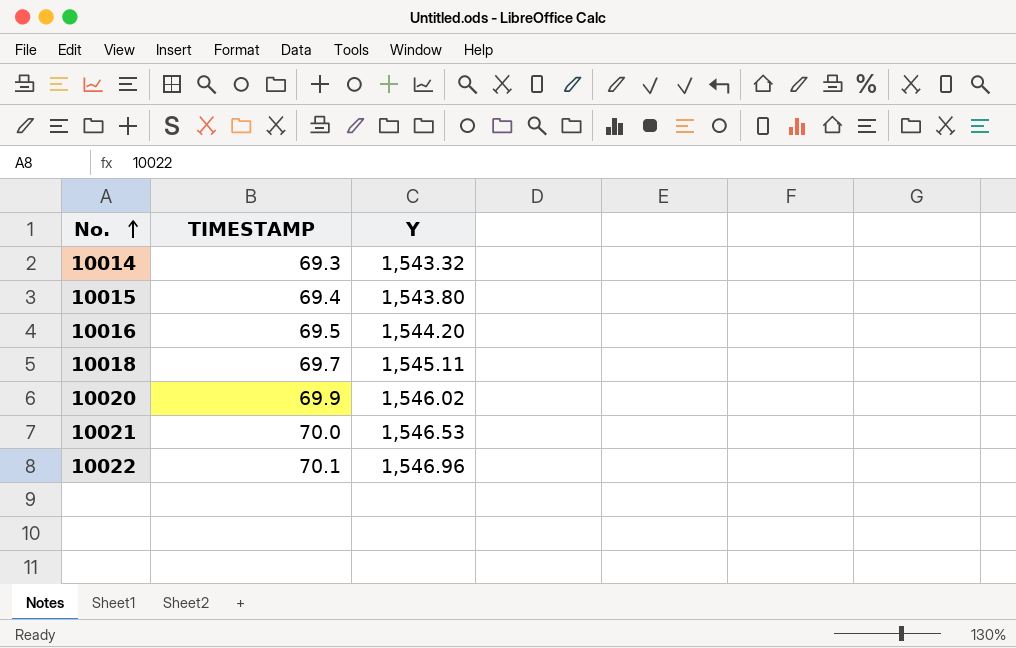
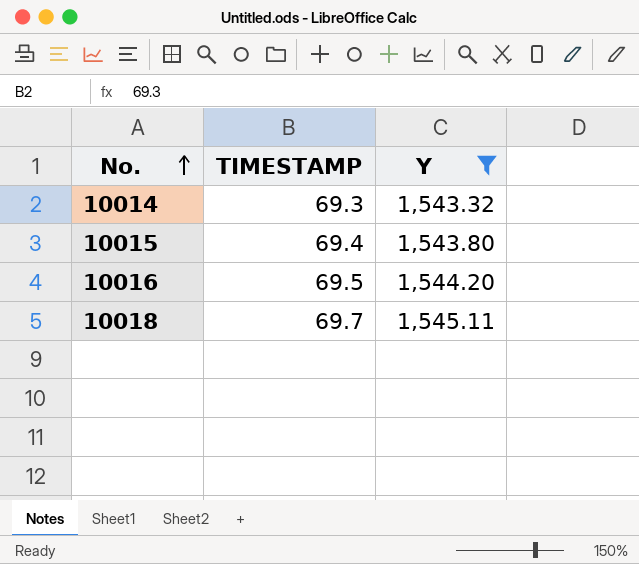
filter: none -> Y <= 1,545.11

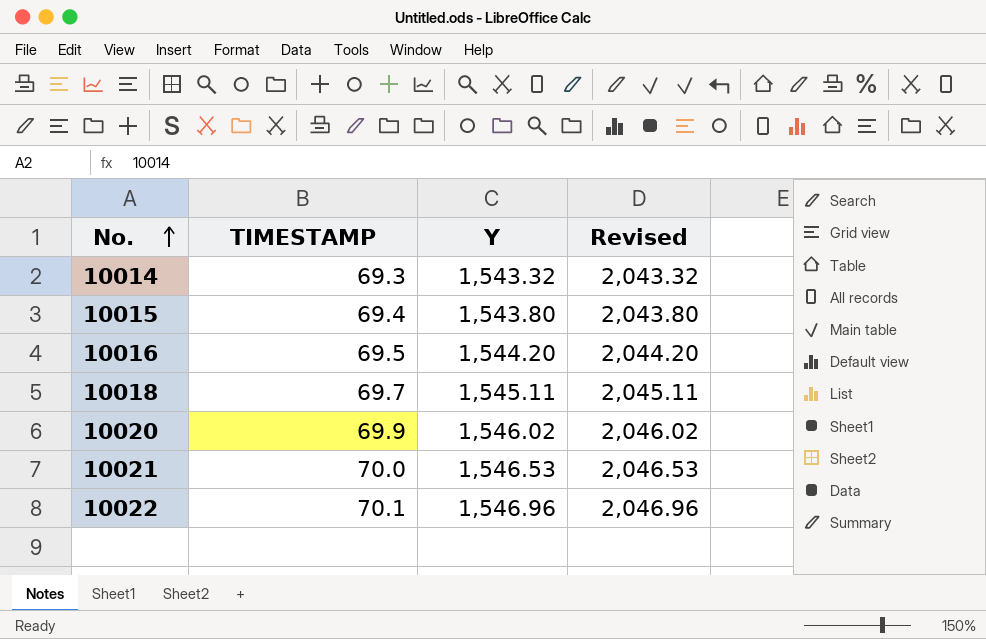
filter: Y <= 1,545.11 -> none
column Revised | formula: none -> [Y] + 500

